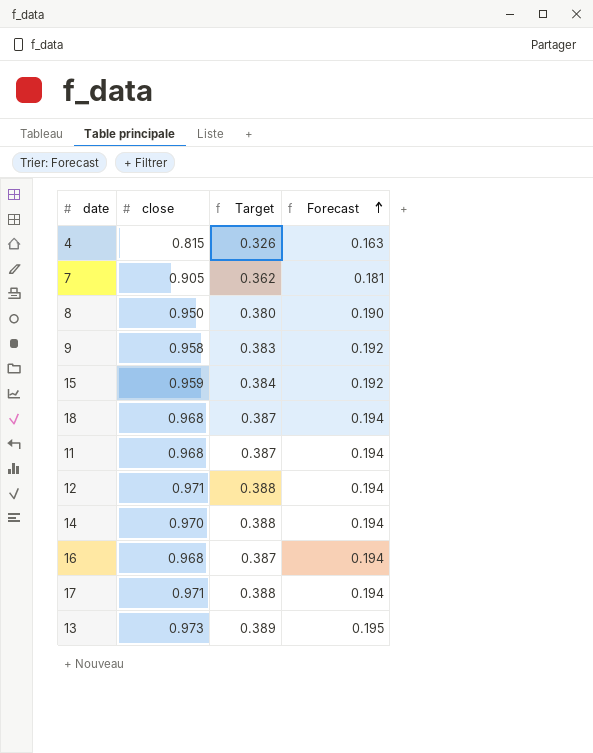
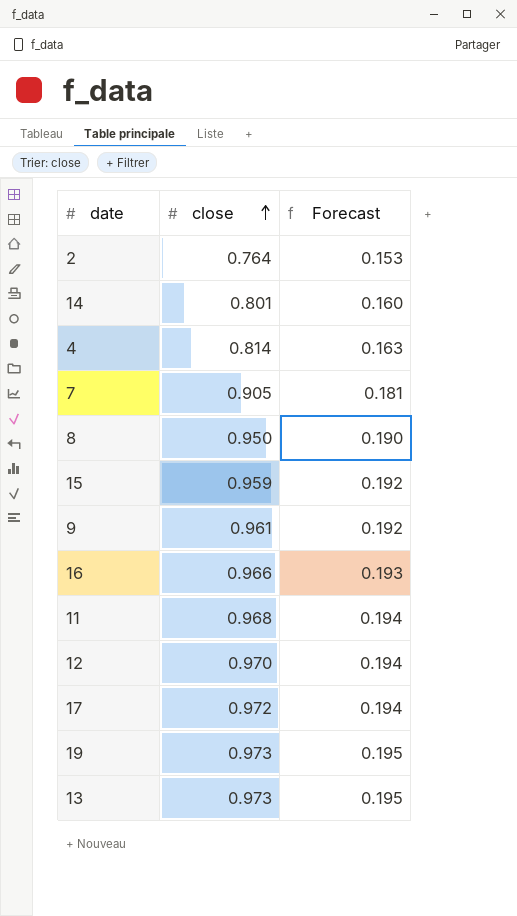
row order: Forecast ascending -> close ascending
column Target | formula: [close] * 0.4 -> none
row 18: 0.968 | 0.387 | 0.194 -> none
row 2: none -> 0.764 | 0.153
14 | close: 0.970 -> 0.801
14 | Forecast: 0.194 -> 0.160
4 | close: 0.815 -> 0.814
9 | close: 0.958 -> 0.961
16 | close: 0.968 -> 0.966
16 | Forecast: 0.194 -> 0.193
12 | close: 0.971 -> 0.970
17 | close: 0.971 -> 0.972
row 19: none -> 0.973 | 0.195

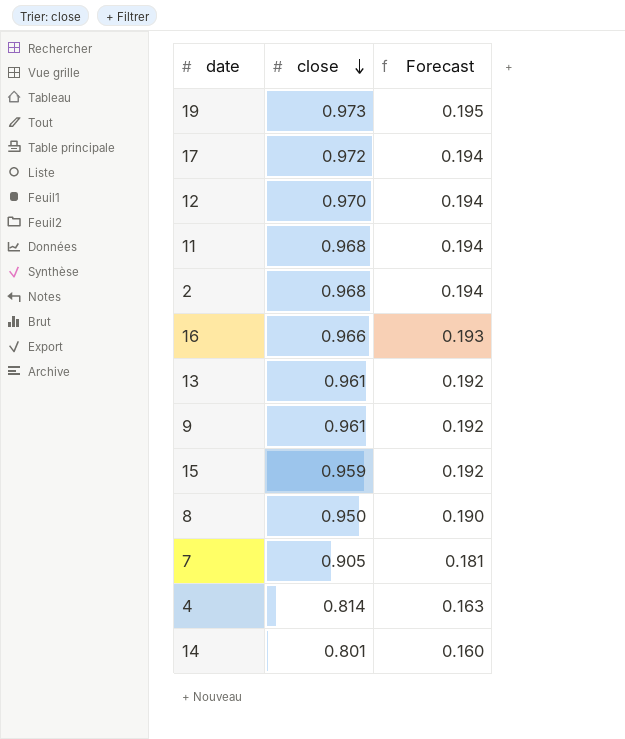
row order: close ascending -> close descending
2 | close: 0.764 -> 0.968
2 | Forecast: 0.153 -> 0.194
13 | close: 0.973 -> 0.961
13 | Forecast: 0.195 -> 0.192

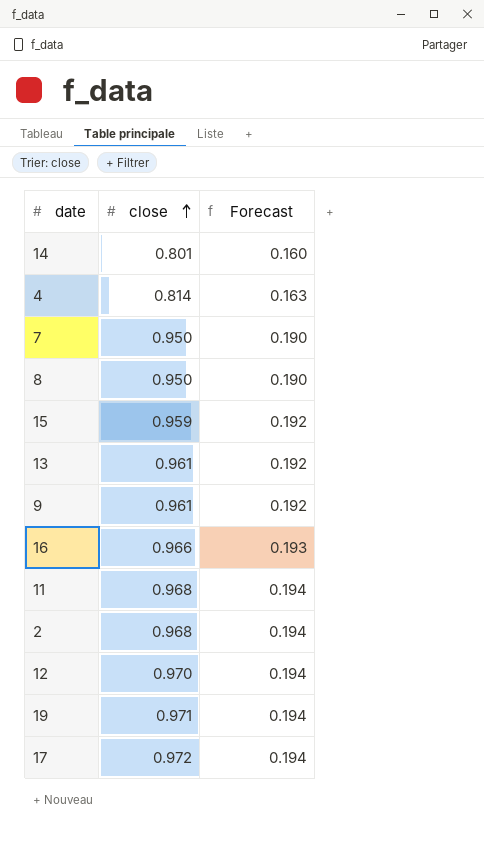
row order: close descending -> close ascending
7 | close: 0.905 -> 0.950
7 | Forecast: 0.181 -> 0.190
19 | close: 0.973 -> 0.971
19 | Forecast: 0.195 -> 0.194

